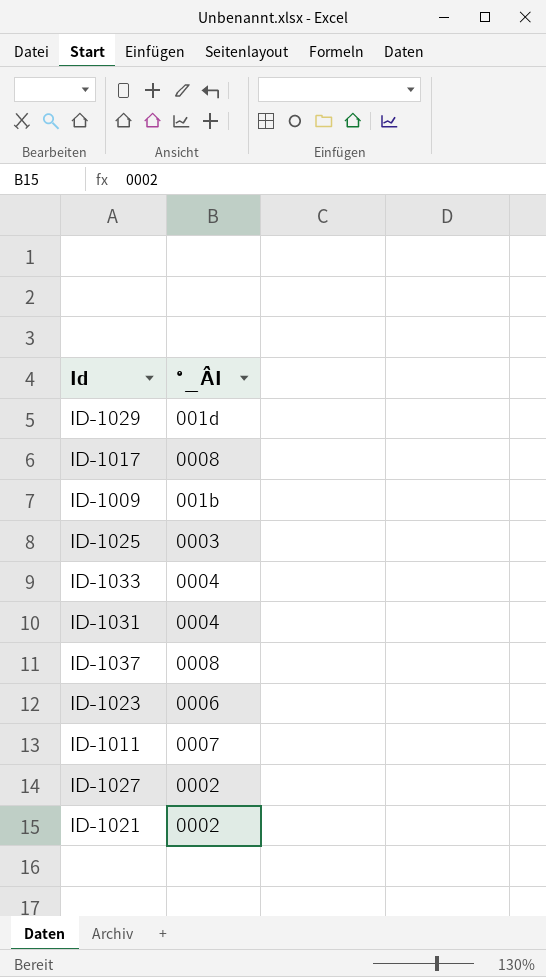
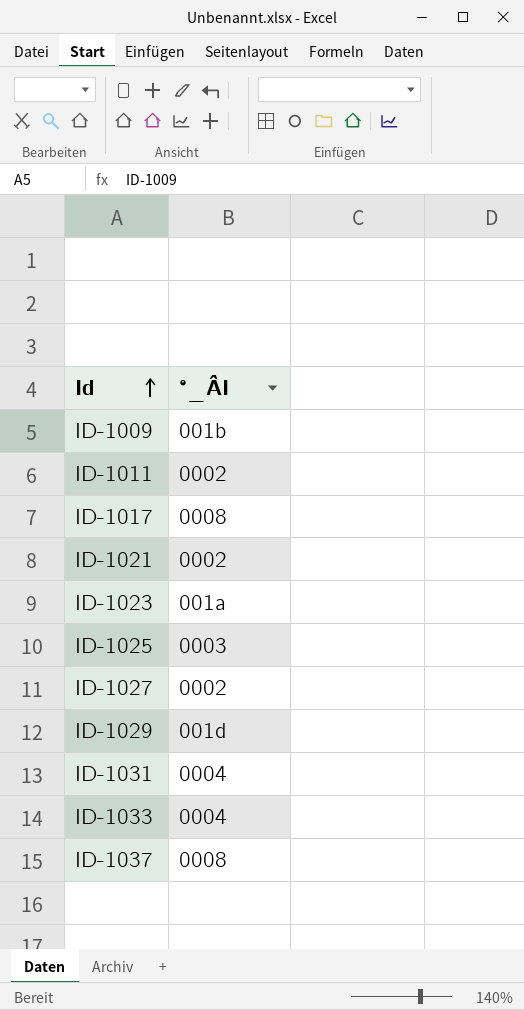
row order: none -> Id ascending
ID-1011 | °_ÂI: 0007 -> 0002
ID-1023 | °_ÂI: 0006 -> 001a

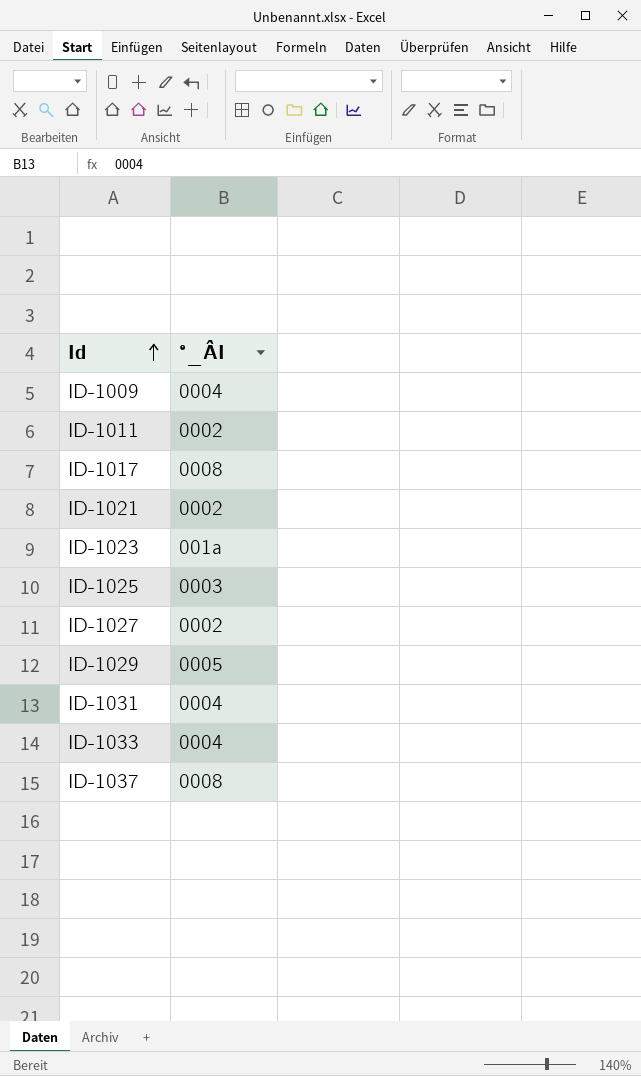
ID-1009 | °_ÂI: 001b -> 0004
ID-1029 | °_ÂI: 001d -> 0005

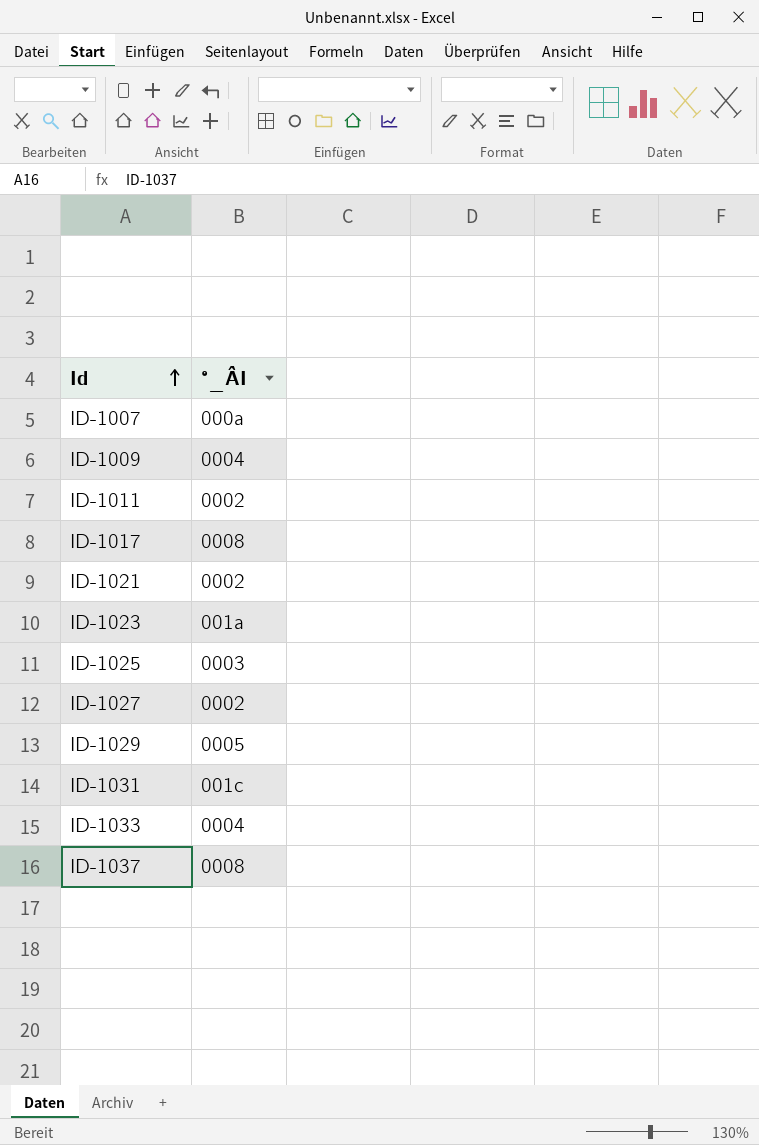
row ID-1007: none -> 000a
ID-1031 | °_ÂI: 0004 -> 001c

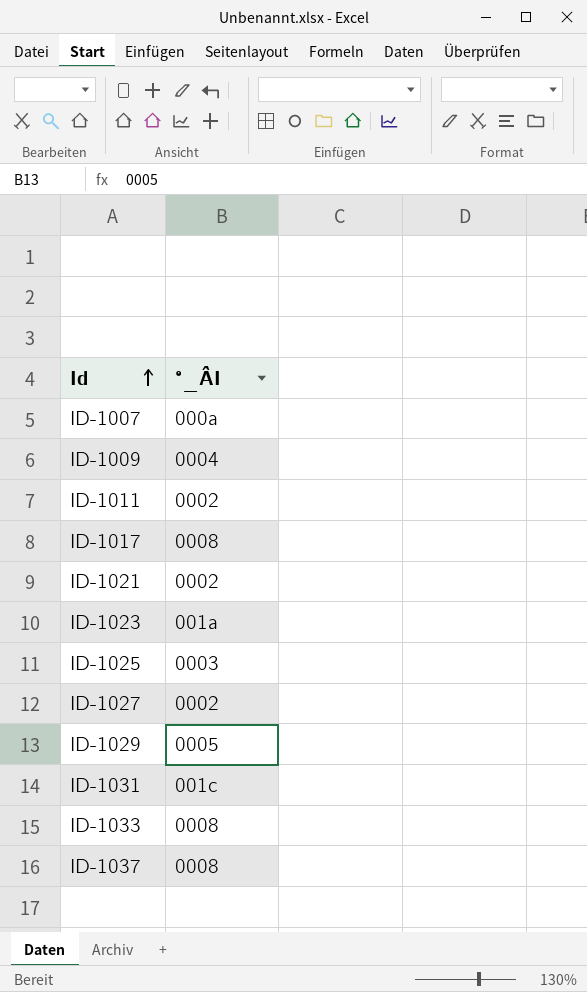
ID-1033 | °_ÂI: 0004 -> 0008

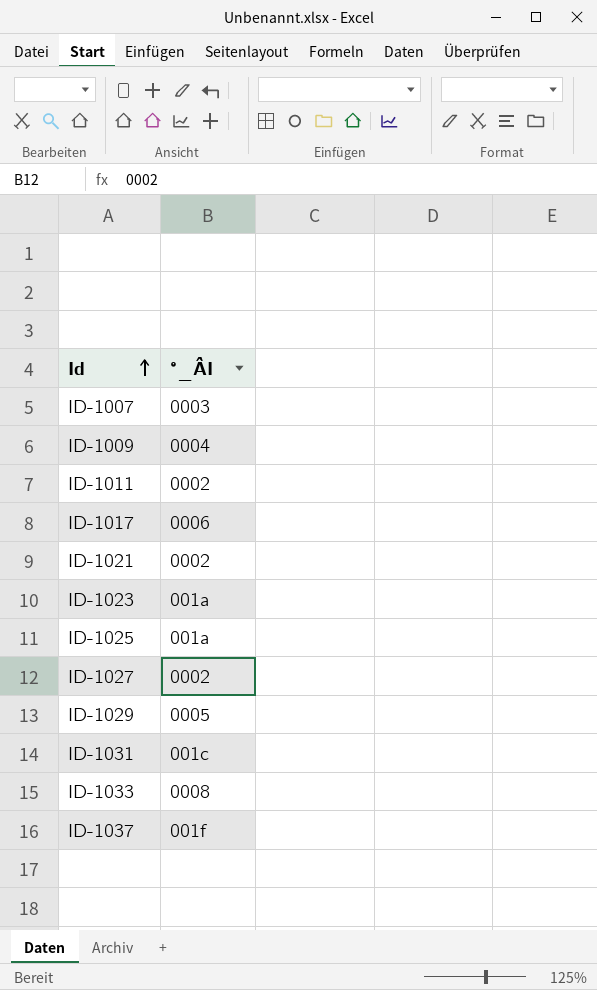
ID-1007 | °_ÂI: 000a -> 0003
ID-1017 | °_ÂI: 0008 -> 0006
ID-1025 | °_ÂI: 0003 -> 001a
ID-1037 | °_ÂI: 0008 -> 001f

